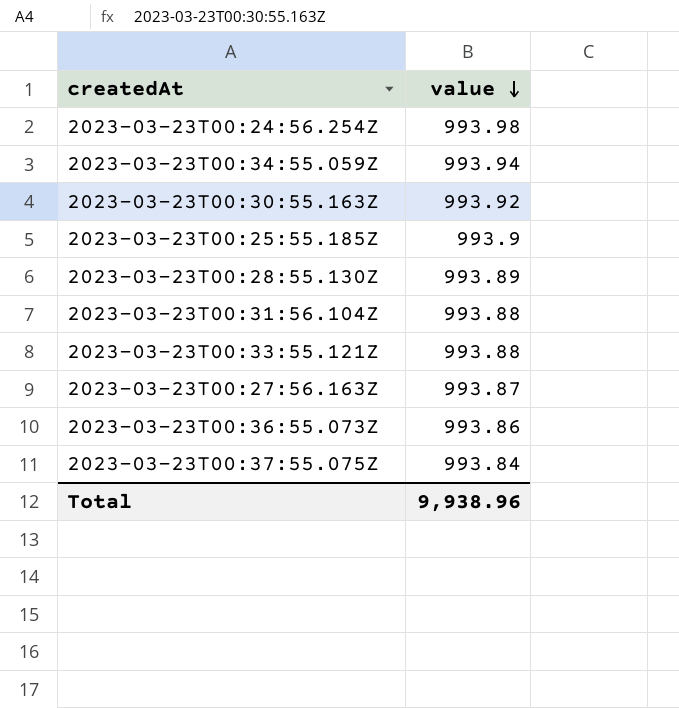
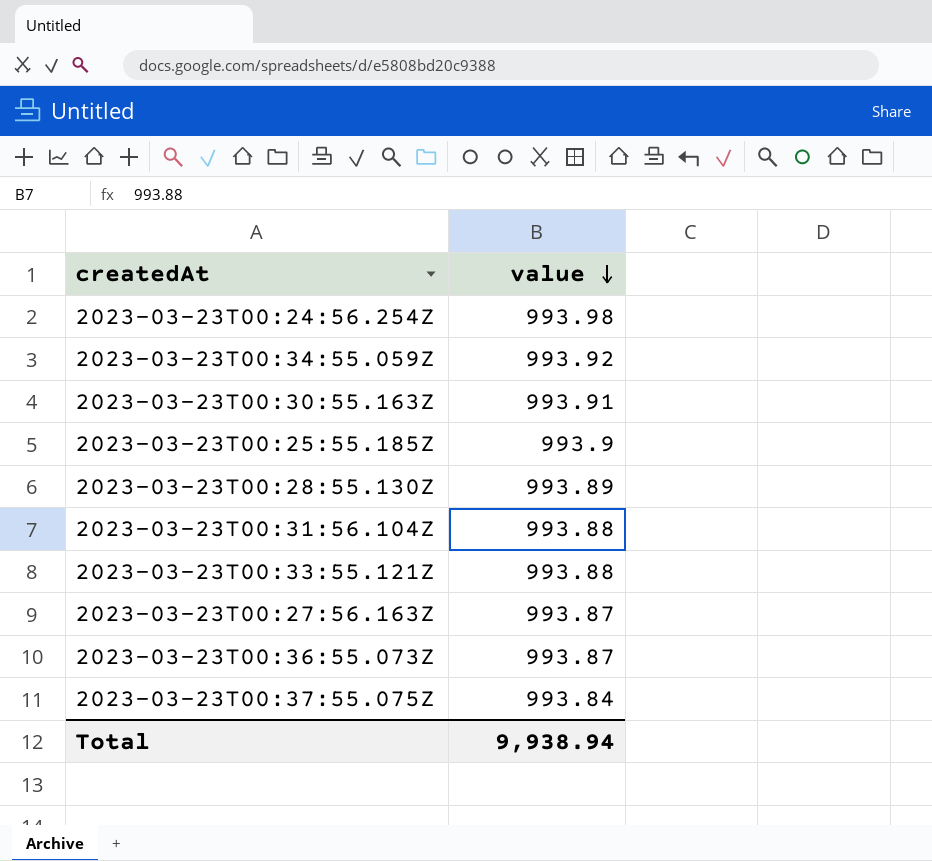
2023-03-23T00:34:55.059Z | value: 993.94 -> 993.92
2023-03-23T00:30:55.163Z | value: 993.92 -> 993.91
2023-03-23T00:36:55.073Z | value: 993.86 -> 993.87
Total | value: 9,938.96 -> 9,938.94

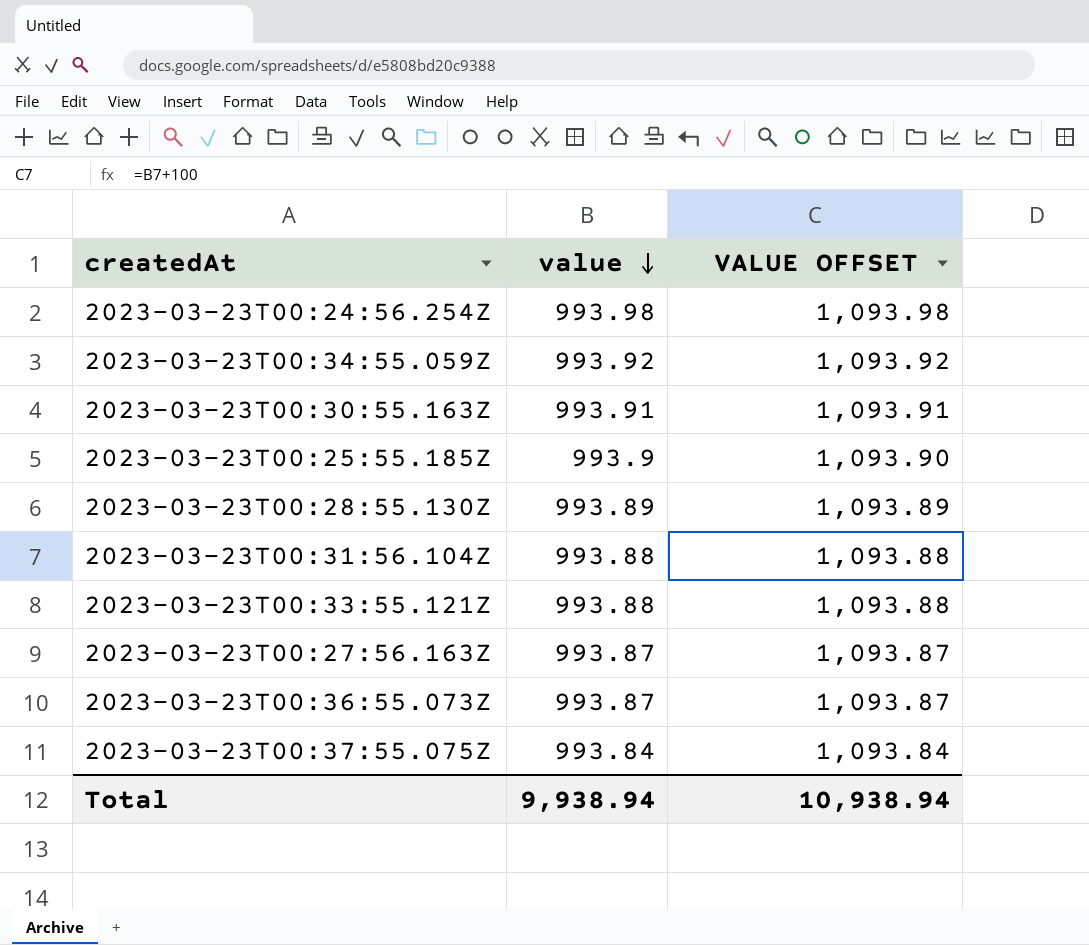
column VALUE OFFSET | formula: none -> [value] + 100

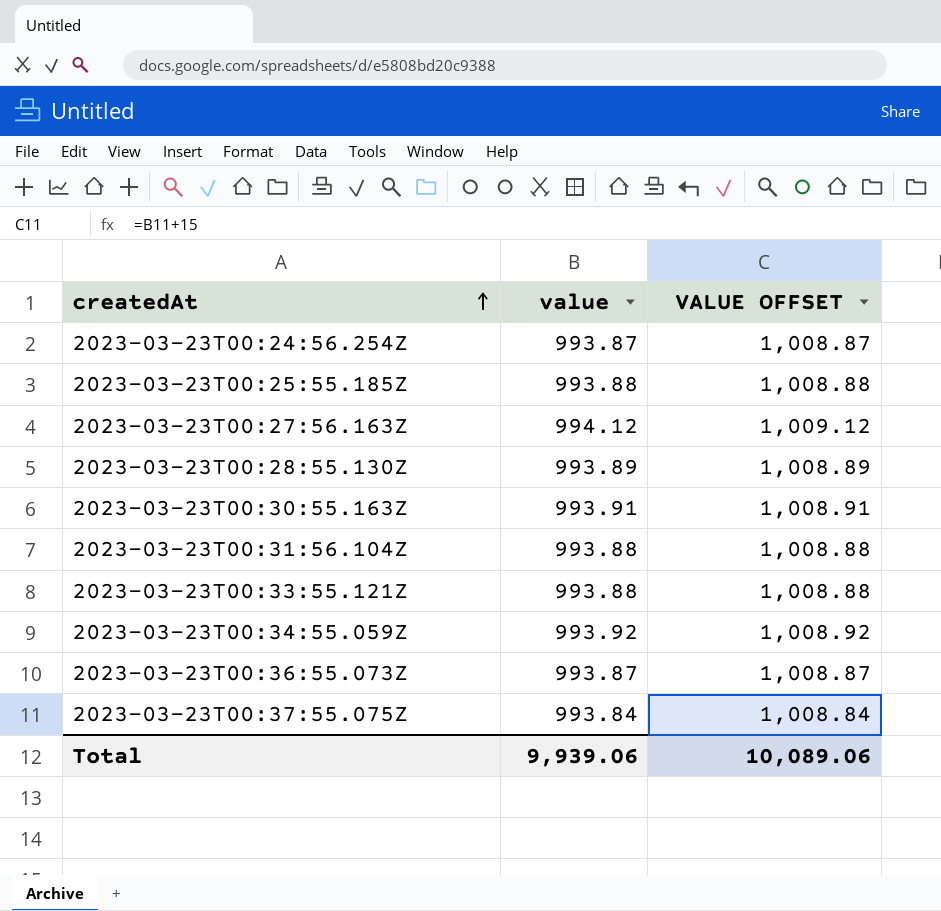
row order: value descending -> createdAt ascending
column VALUE OFFSET | formula: [value] + 100 -> [value] + 15
2023-03-23T00:24:56.254Z | value: 993.98 -> 993.87
2023-03-23T00:25:55.185Z | value: 993.9 -> 993.88
2023-03-23T00:27:56.163Z | value: 993.87 -> 994.12
Total | value: 9,938.94 -> 9,939.06
Total | VALUE OFFSET: 10,938.94 -> 10,089.06

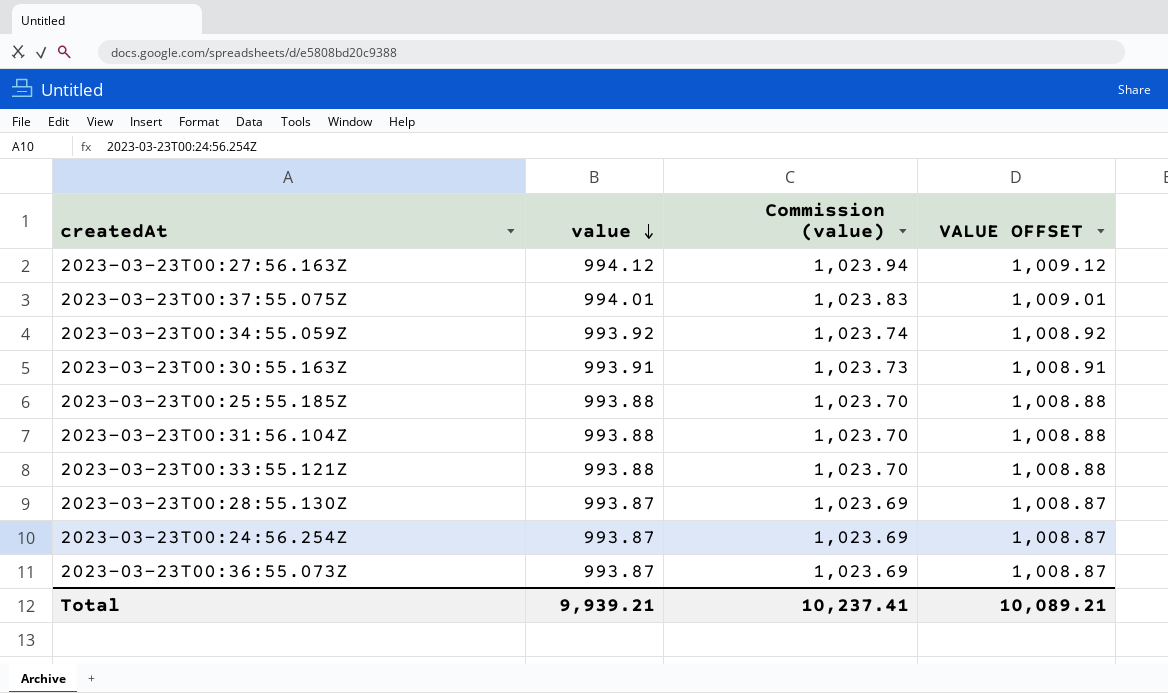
row order: createdAt ascending -> value descending
column Commission (value) | formula: none -> [value] * 1.03
2023-03-23T00:37:55.075Z | value: 993.84 -> 994.01
2023-03-23T00:37:55.075Z | VALUE OFFSET: 1,008.84 -> 1,009.01
2023-03-23T00:28:55.130Z | value: 993.89 -> 993.87
2023-03-23T00:28:55.130Z | VALUE OFFSET: 1,008.89 -> 1,008.87
Total | value: 9,939.06 -> 9,939.21
Total | VALUE OFFSET: 10,089.06 -> 10,089.21

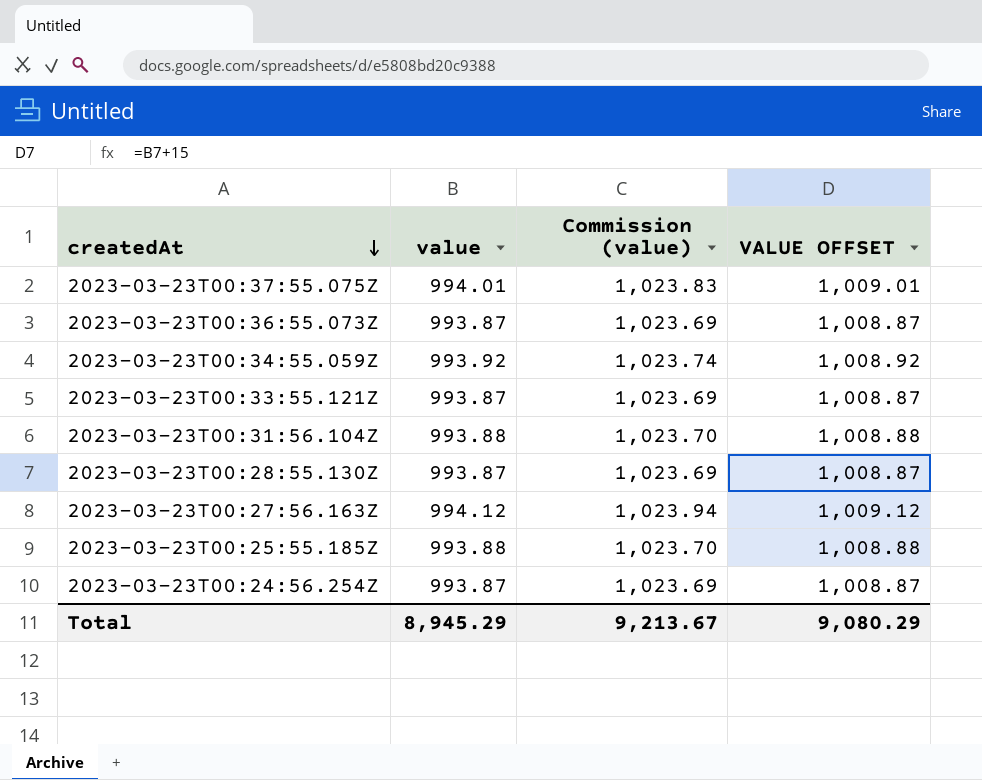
row order: value descending -> createdAt descending
row 2023-03-23T00:30:55.163Z: 993.91 | 1,023.73 | 1,008.91 -> none
2023-03-23T00:33:55.121Z | value: 993.88 -> 993.87
2023-03-23T00:33:55.121Z | Commission (value): 1,023.70 -> 1,023.69
2023-03-23T00:33:55.121Z | VALUE OFFSET: 1,008.88 -> 1,008.87
Total | value: 9,939.21 -> 8,945.29
Total | Commission (value): 10,237.41 -> 9,213.67
Total | VALUE OFFSET: 10,089.21 -> 9,080.29

